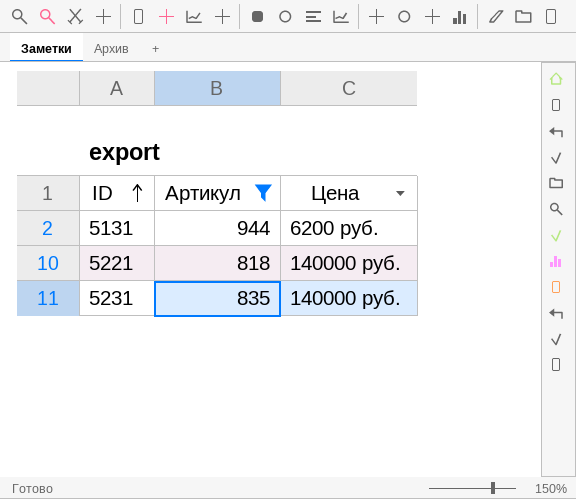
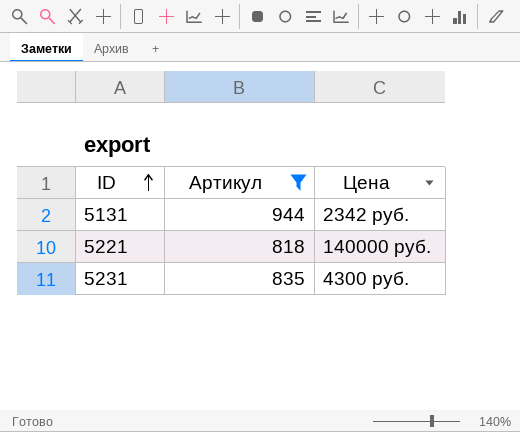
5131 | Цена: 6200 руб. -> 2342 руб.
5231 | Цена: 140000 руб. -> 4300 руб.

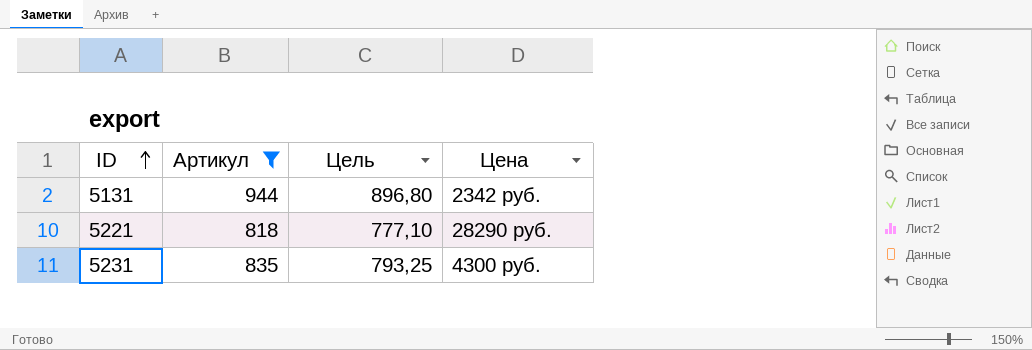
column Цель | formula: none -> [Артикул] * 0,95
5221 | Цена: 140000 руб. -> 28290 руб.

